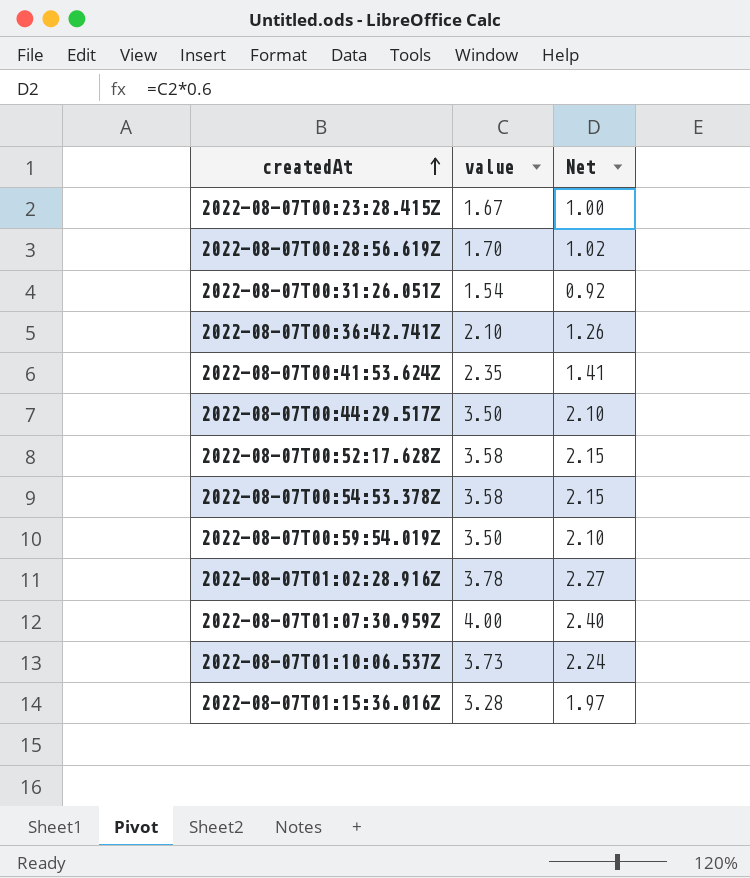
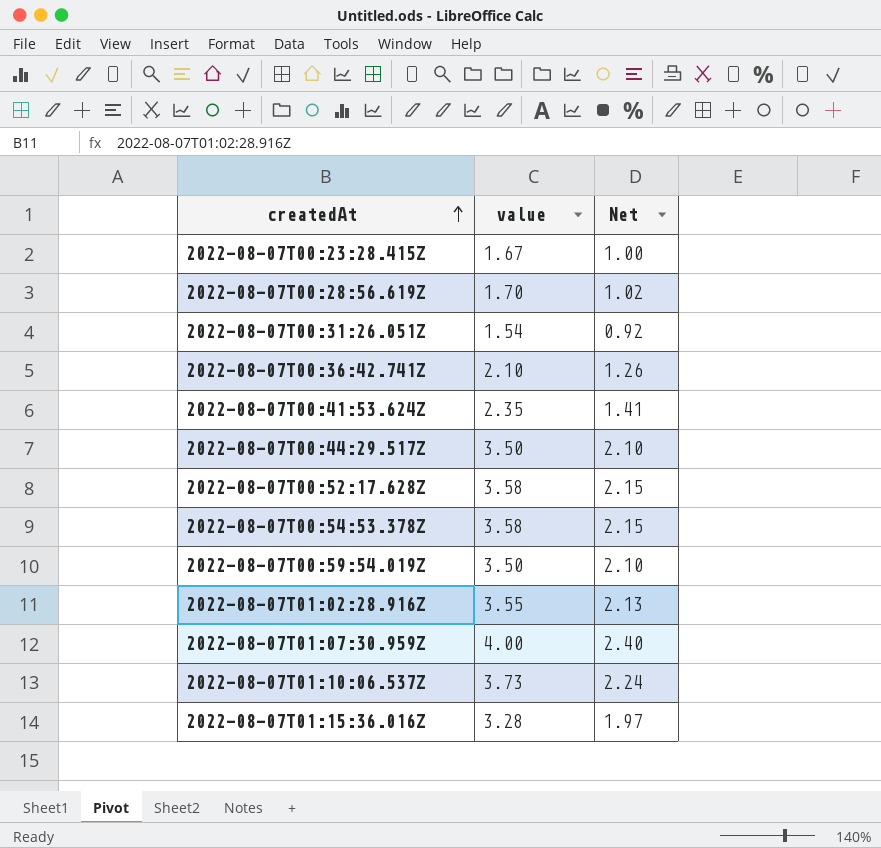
2022-08-07T01:02:28.916Z | value: 3.78 -> 3.55
2022-08-07T01:02:28.916Z | Net: 2.27 -> 2.13

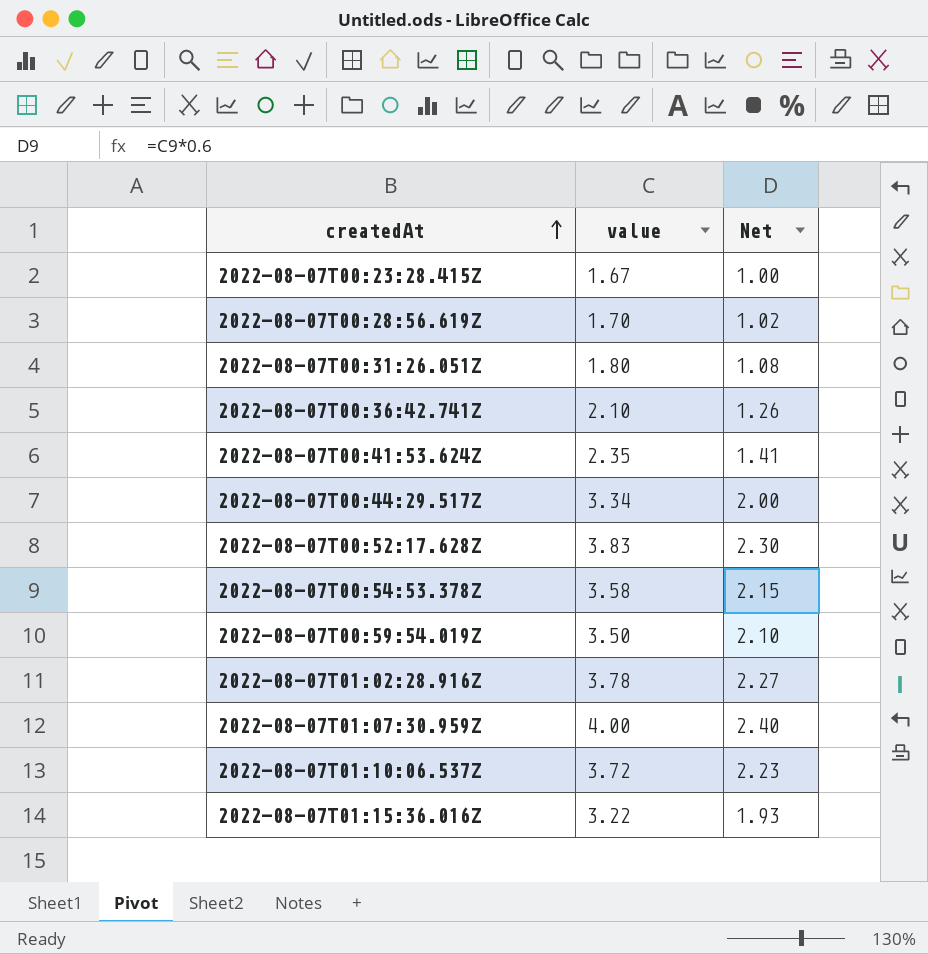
2022-08-07T00:31:26.051Z | value: 1.54 -> 1.80
2022-08-07T00:31:26.051Z | Net: 0.92 -> 1.08
2022-08-07T00:44:29.517Z | value: 3.50 -> 3.34
2022-08-07T00:44:29.517Z | Net: 2.10 -> 2.00
2022-08-07T00:52:17.628Z | value: 3.58 -> 3.83
2022-08-07T00:52:17.628Z | Net: 2.15 -> 2.30
2022-08-07T01:02:28.916Z | value: 3.55 -> 3.78
2022-08-07T01:02:28.916Z | Net: 2.13 -> 2.27
2022-08-07T01:10:06.537Z | value: 3.73 -> 3.72
2022-08-07T01:10:06.537Z | Net: 2.24 -> 2.23
2022-08-07T01:15:36.016Z | value: 3.28 -> 3.22
2022-08-07T01:15:36.016Z | Net: 1.97 -> 1.93

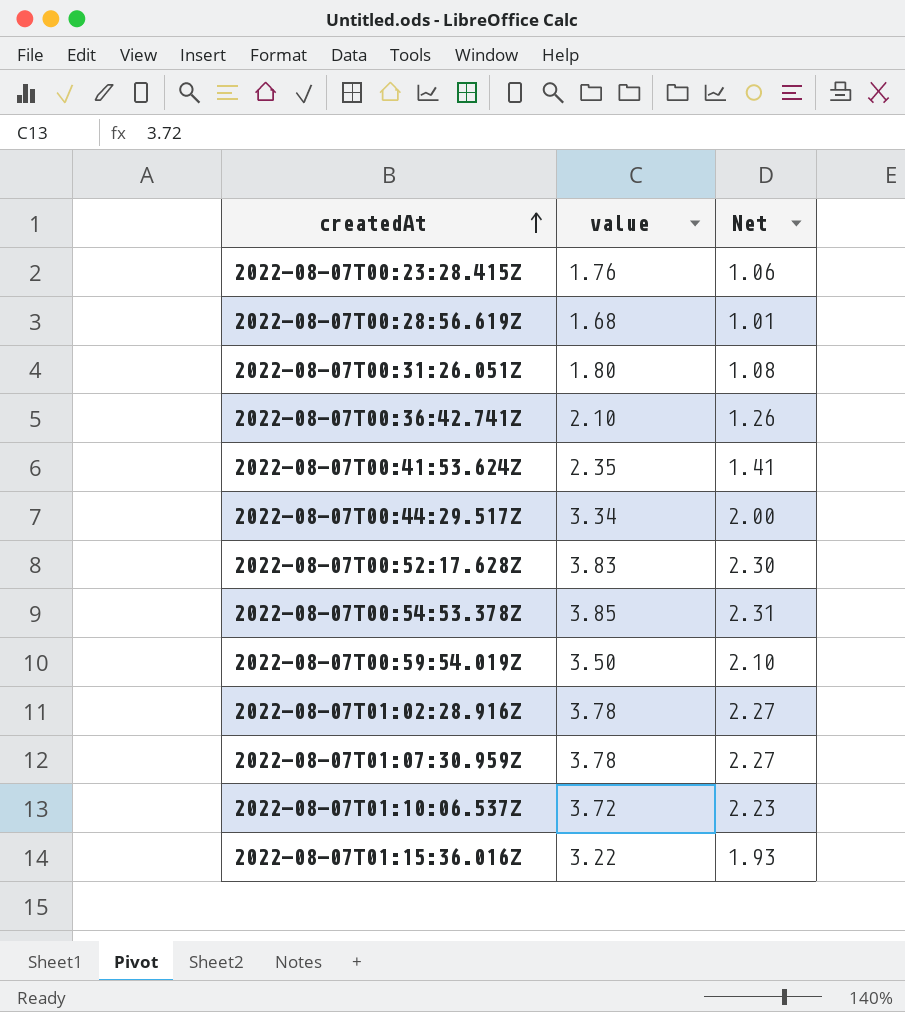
2022-08-07T00:23:28.415Z | value: 1.67 -> 1.76
2022-08-07T00:23:28.415Z | Net: 1.00 -> 1.06
2022-08-07T00:28:56.619Z | value: 1.70 -> 1.68
2022-08-07T00:28:56.619Z | Net: 1.02 -> 1.01
2022-08-07T00:54:53.378Z | value: 3.58 -> 3.85
2022-08-07T00:54:53.378Z | Net: 2.15 -> 2.31
2022-08-07T01:07:30.959Z | value: 4.00 -> 3.78
2022-08-07T01:07:30.959Z | Net: 2.40 -> 2.27

